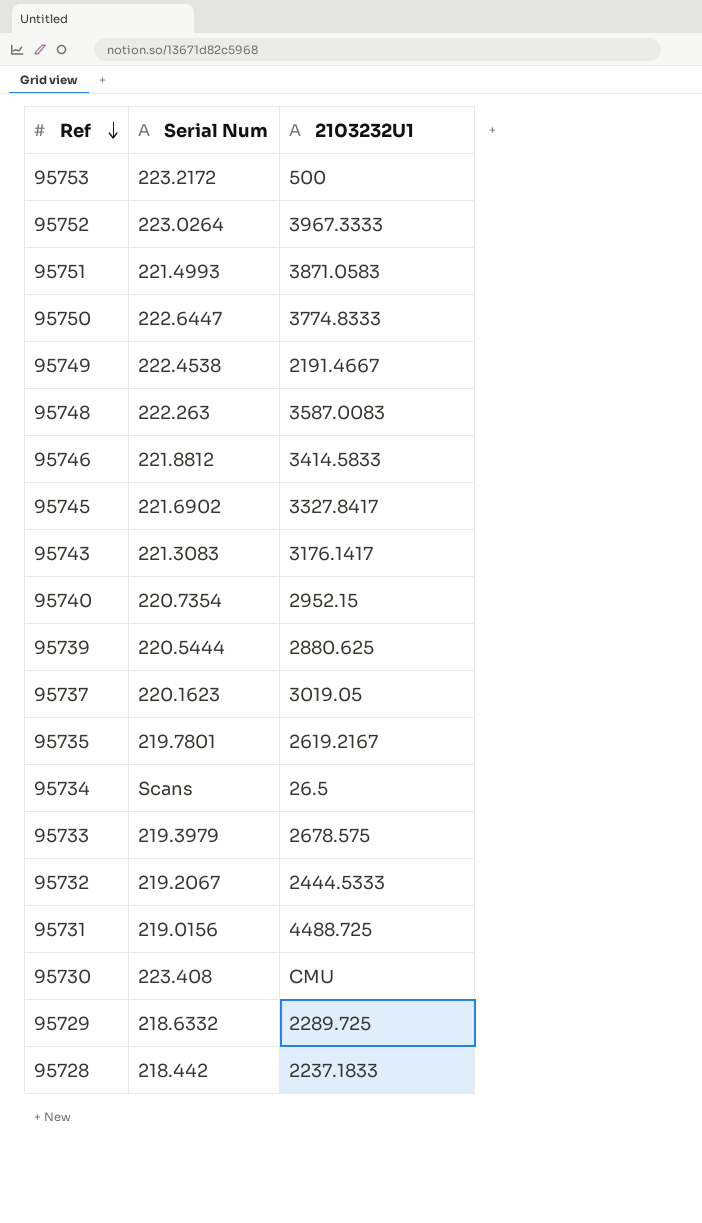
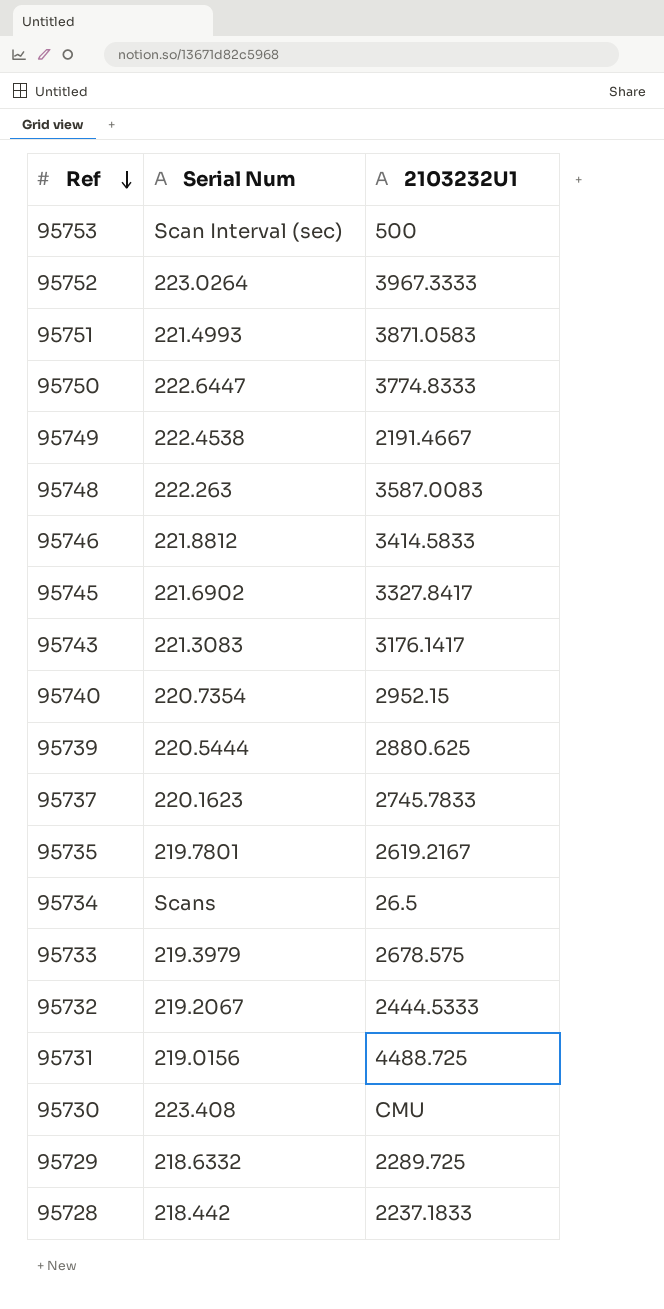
95753 | Serial Num: 223.2172 -> Scan Interval (sec)
95737 | 2103232U1: 3019.05 -> 2745.7833

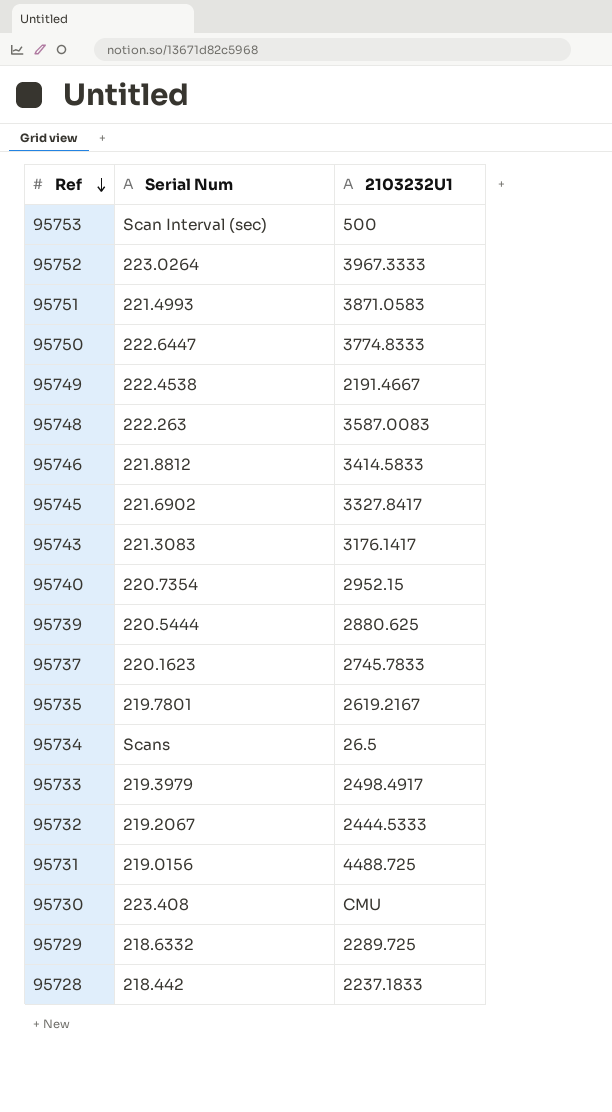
95733 | 2103232U1: 2678.575 -> 2498.4917

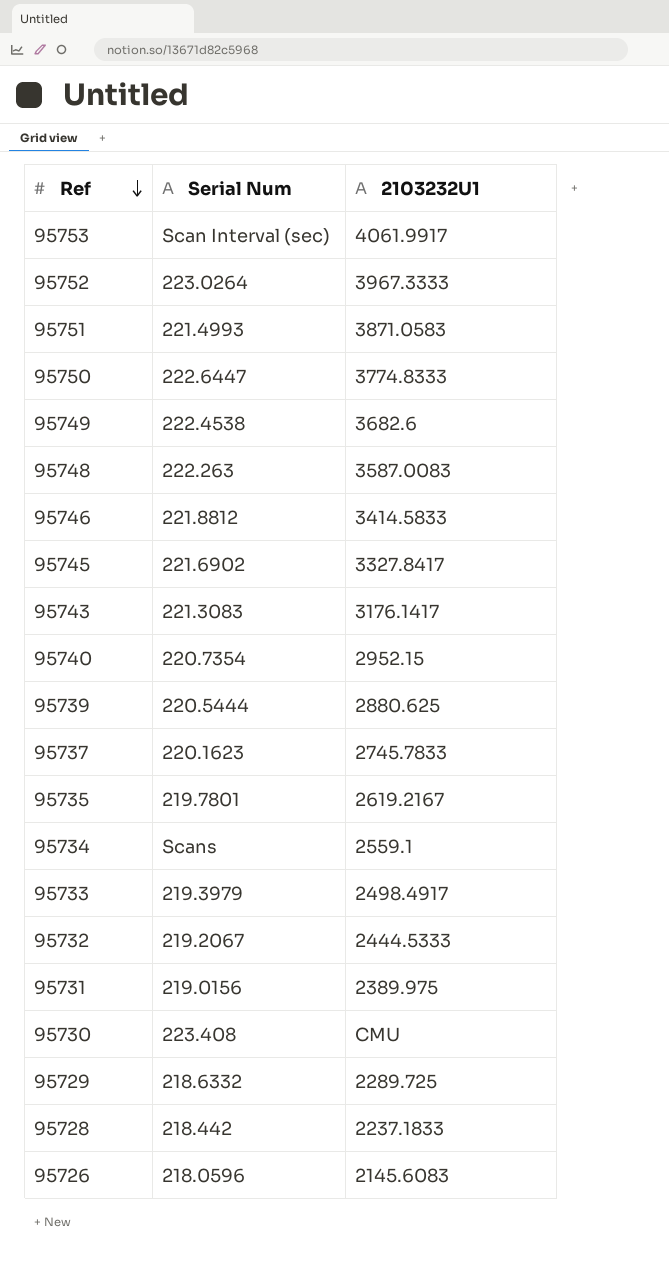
95753 | 2103232U1: 500 -> 4061.9917
95749 | 2103232U1: 2191.4667 -> 3682.6
95734 | 2103232U1: 26.5 -> 2559.1
95731 | 2103232U1: 4488.725 -> 2389.975
row 95726: none -> 218.0596 | 2145.6083

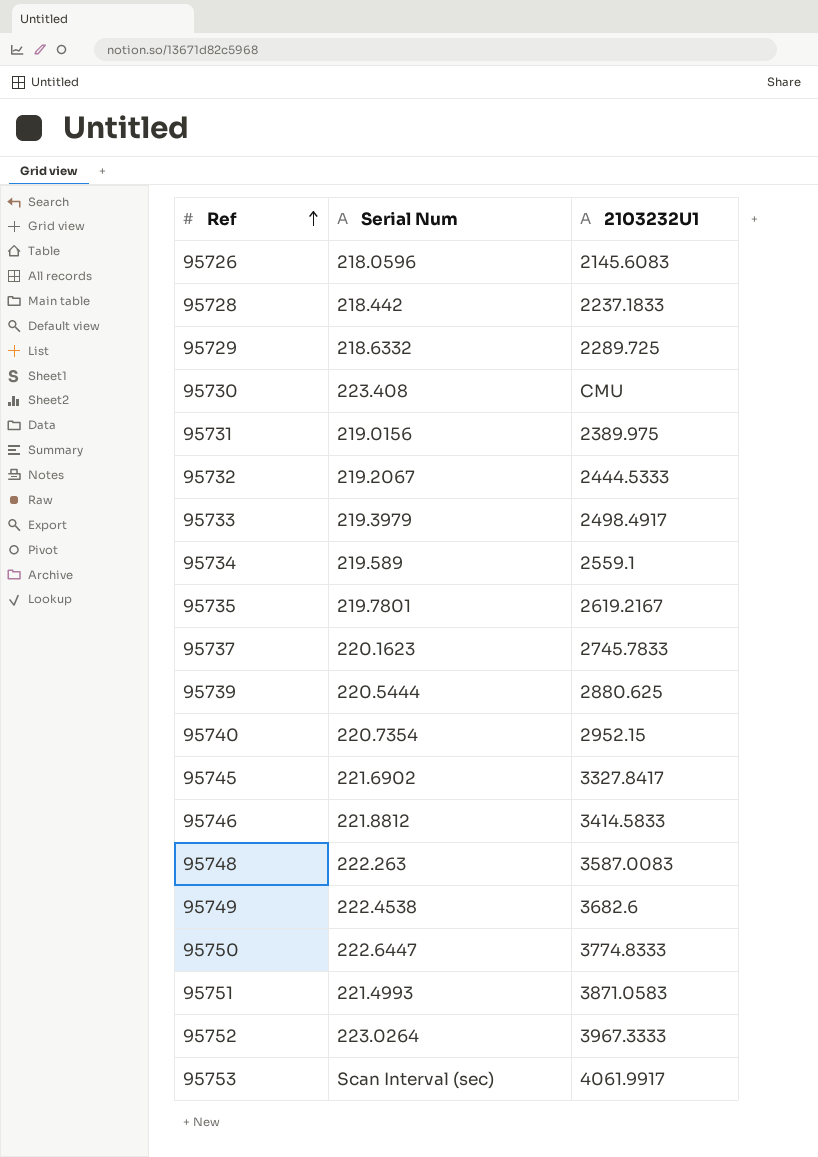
row order: Ref descending -> Ref ascending
row 95743: 221.3083 | 3176.1417 -> none
95734 | Serial Num: Scans -> 219.589

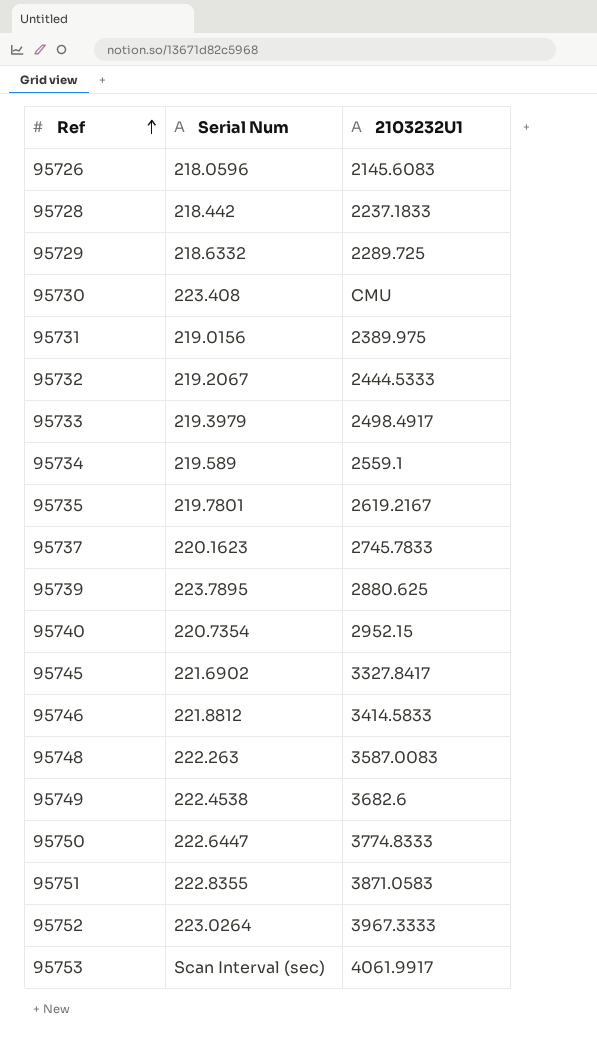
95739 | Serial Num: 220.5444 -> 223.7895
95751 | Serial Num: 221.4993 -> 222.8355

